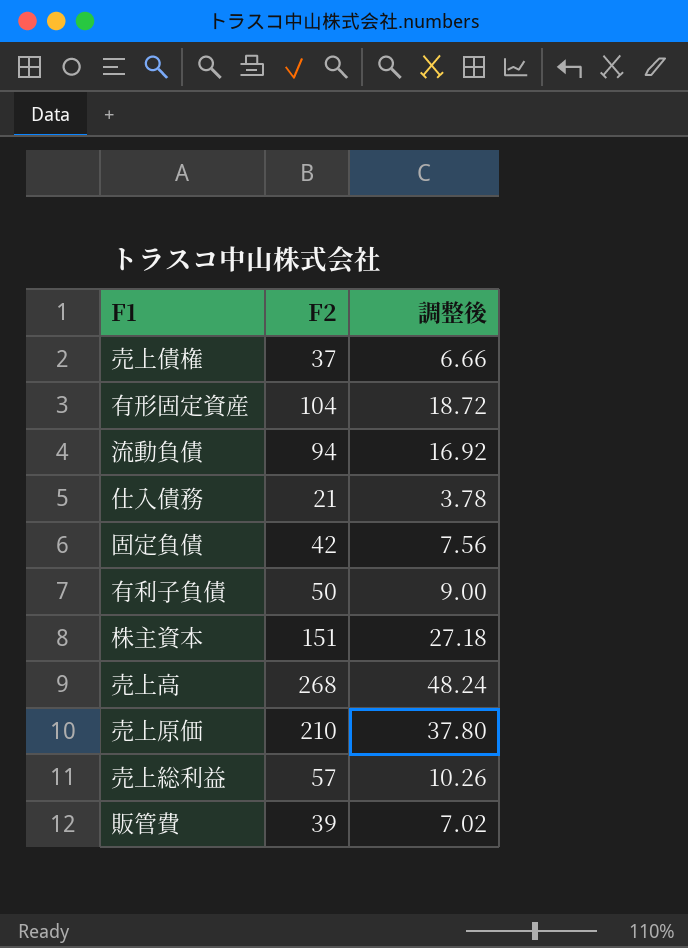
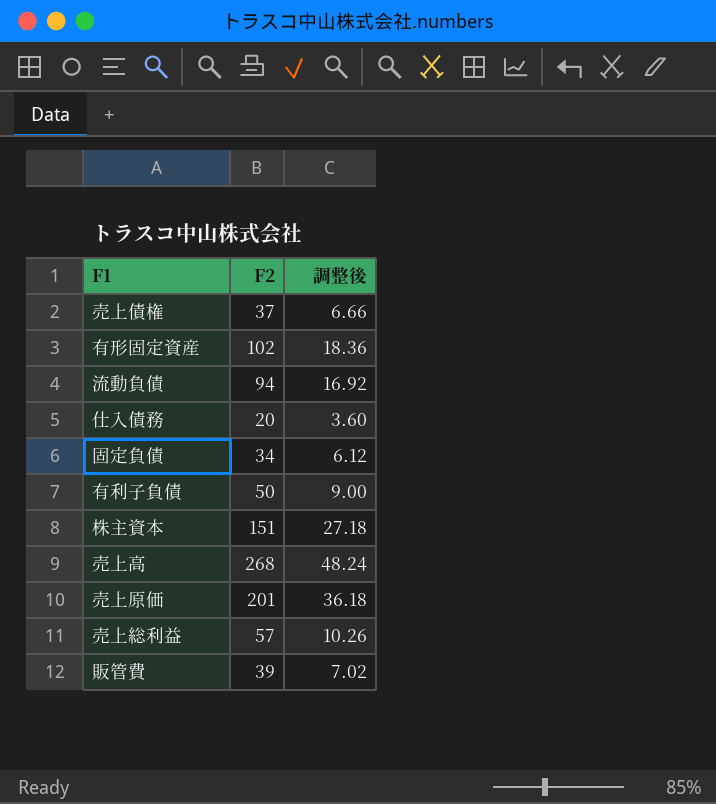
有形固定資産 | F2: 104 -> 102
有形固定資産 | 調整後: 18.72 -> 18.36
仕入債務 | F2: 21 -> 20
仕入債務 | 調整後: 3.78 -> 3.60
固定負債 | F2: 42 -> 34
固定負債 | 調整後: 7.56 -> 6.12
売上原価 | F2: 210 -> 201
売上原価 | 調整後: 37.80 -> 36.18

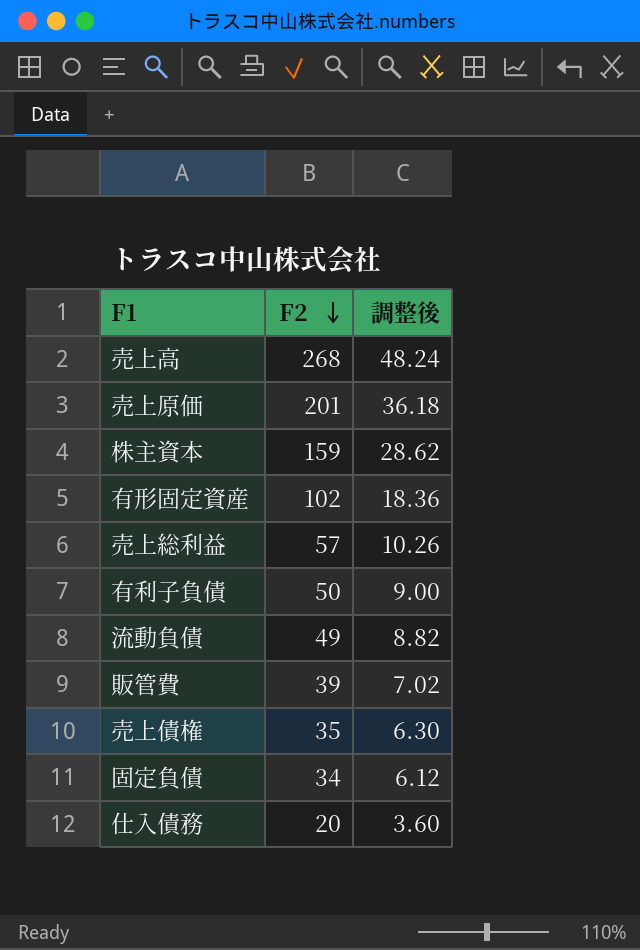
row order: none -> F2 descending
株主資本 | F2: 151 -> 159
株主資本 | 調整後: 27.18 -> 28.62
流動負債 | F2: 94 -> 49
流動負債 | 調整後: 16.92 -> 8.82
売上債権 | F2: 37 -> 35
売上債権 | 調整後: 6.66 -> 6.30

